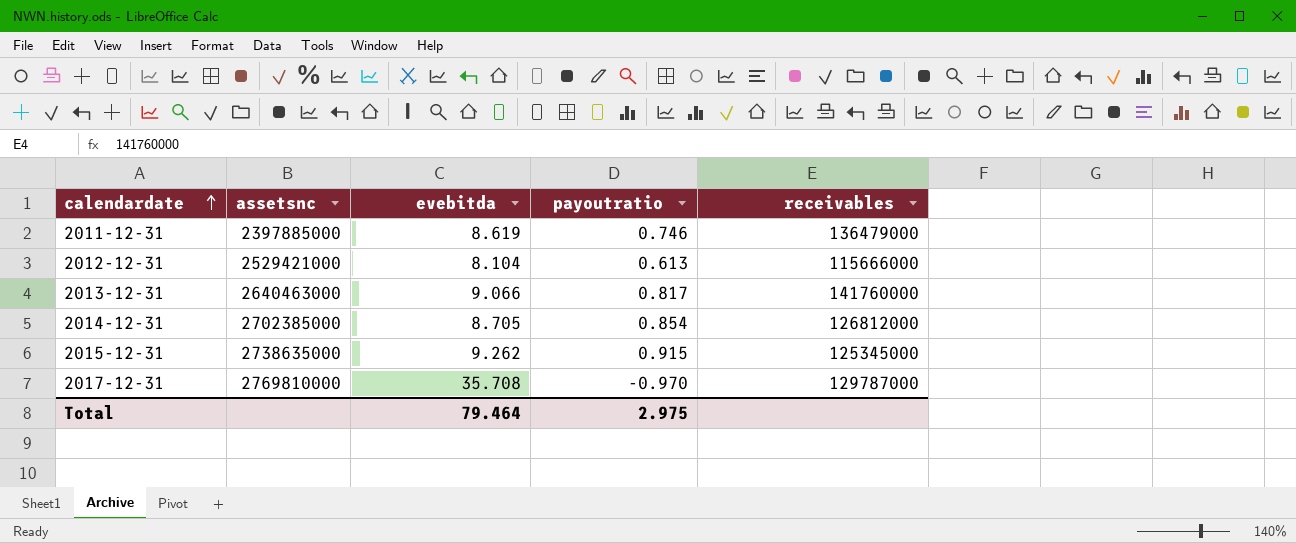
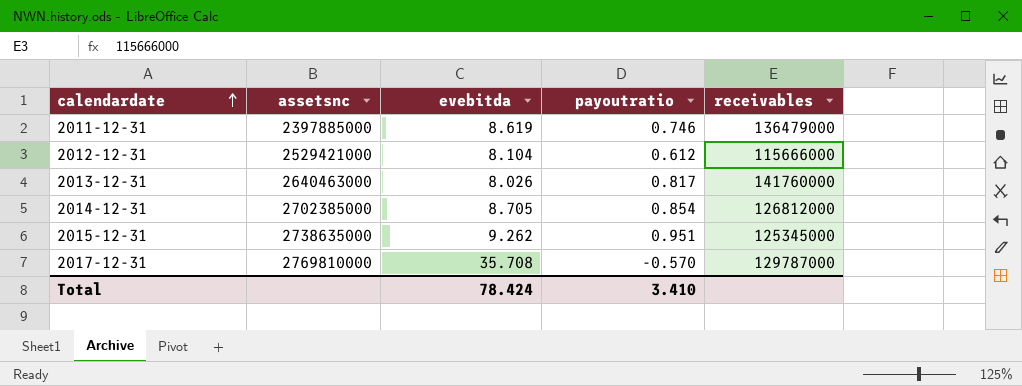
2012-12-31 | payoutratio: 0.613 -> 0.612
2013-12-31 | evebitda: 9.066 -> 8.026
2015-12-31 | payoutratio: 0.915 -> 0.951
2017-12-31 | payoutratio: -0.970 -> -0.570
Total | evebitda: 79.464 -> 78.424
Total | payoutratio: 2.975 -> 3.410

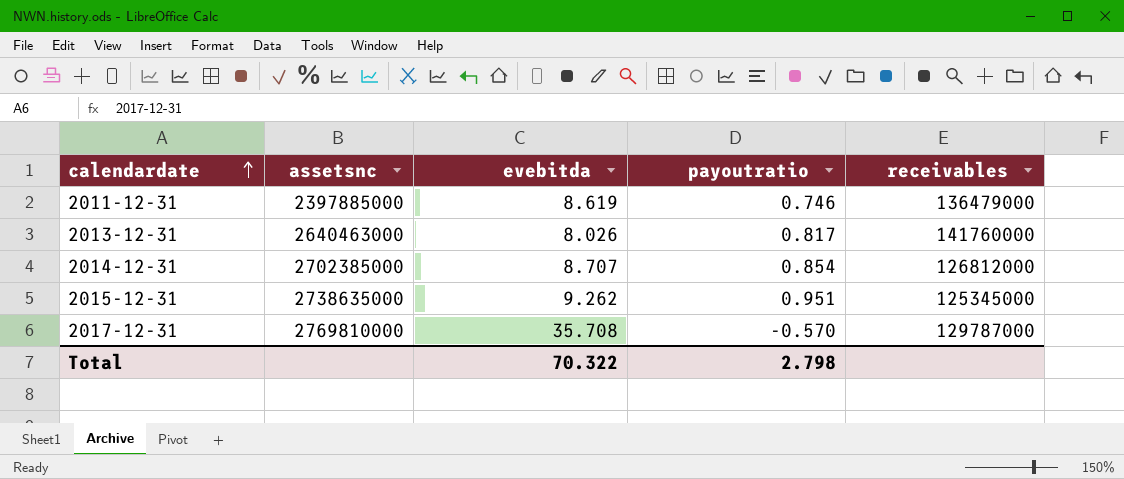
row 2012-12-31: 2529421000 | 8.104 | 0.612 | 115666000 -> none
2014-12-31 | evebitda: 8.705 -> 8.707
Total | evebitda: 78.424 -> 70.322
Total | payoutratio: 3.410 -> 2.798

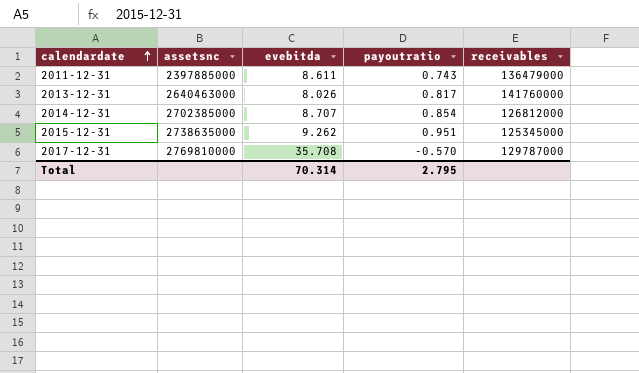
2011-12-31 | evebitda: 8.619 -> 8.611
2011-12-31 | payoutratio: 0.746 -> 0.743
Total | evebitda: 70.322 -> 70.314
Total | payoutratio: 2.798 -> 2.795

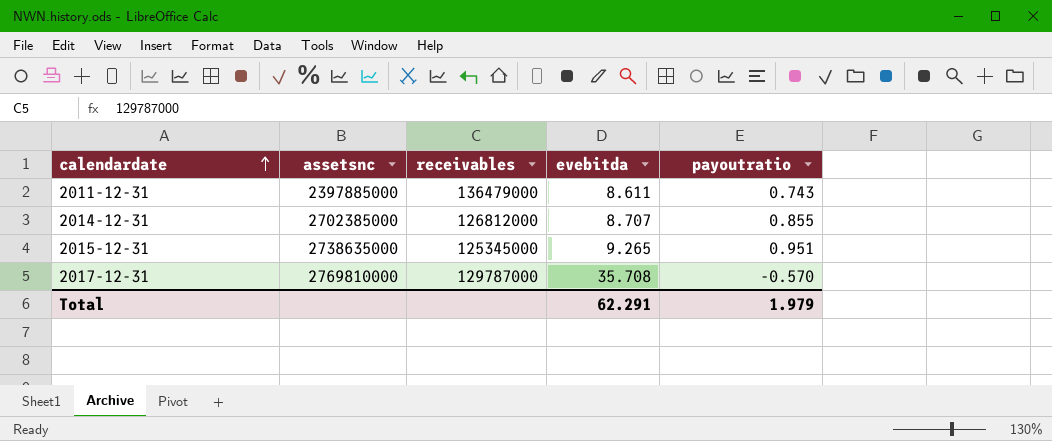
column receivables | position: 5 -> 3
row 2013-12-31: 2640463000 | 8.026 | 0.817 | 141760000 -> none
2014-12-31 | payoutratio: 0.854 -> 0.855
2015-12-31 | evebitda: 9.262 -> 9.265
Total | evebitda: 70.314 -> 62.291
Total | payoutratio: 2.795 -> 1.979

